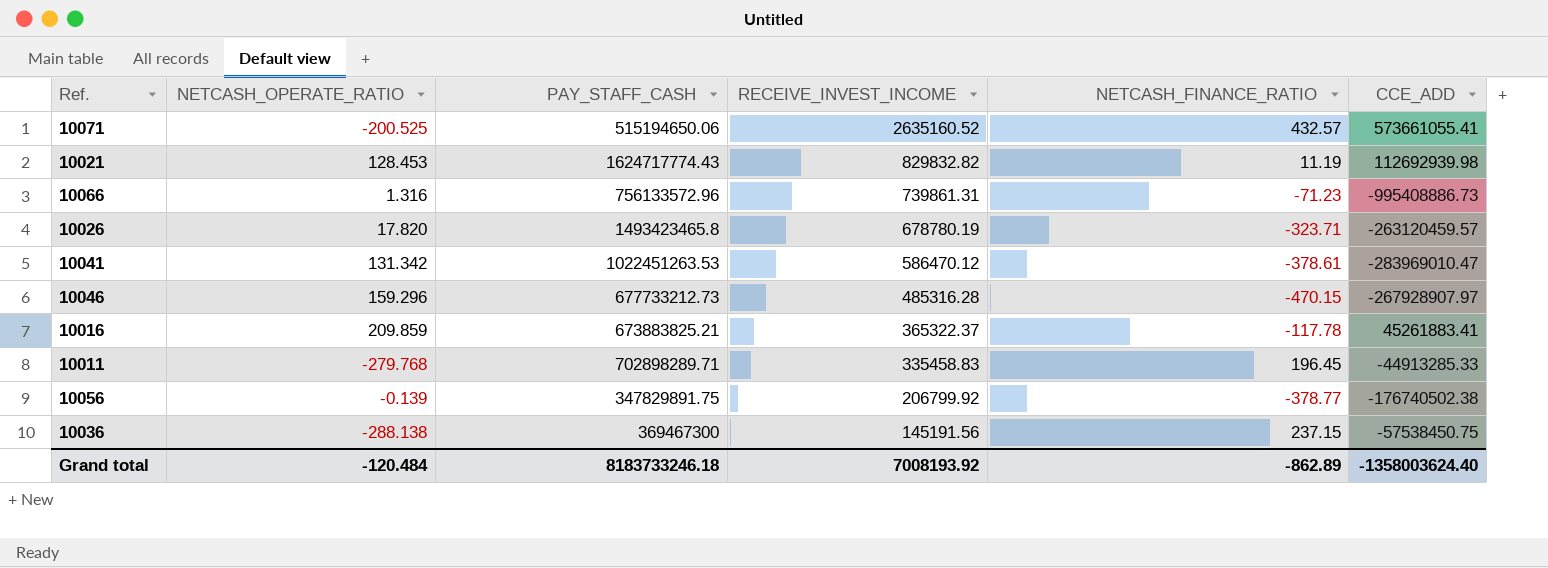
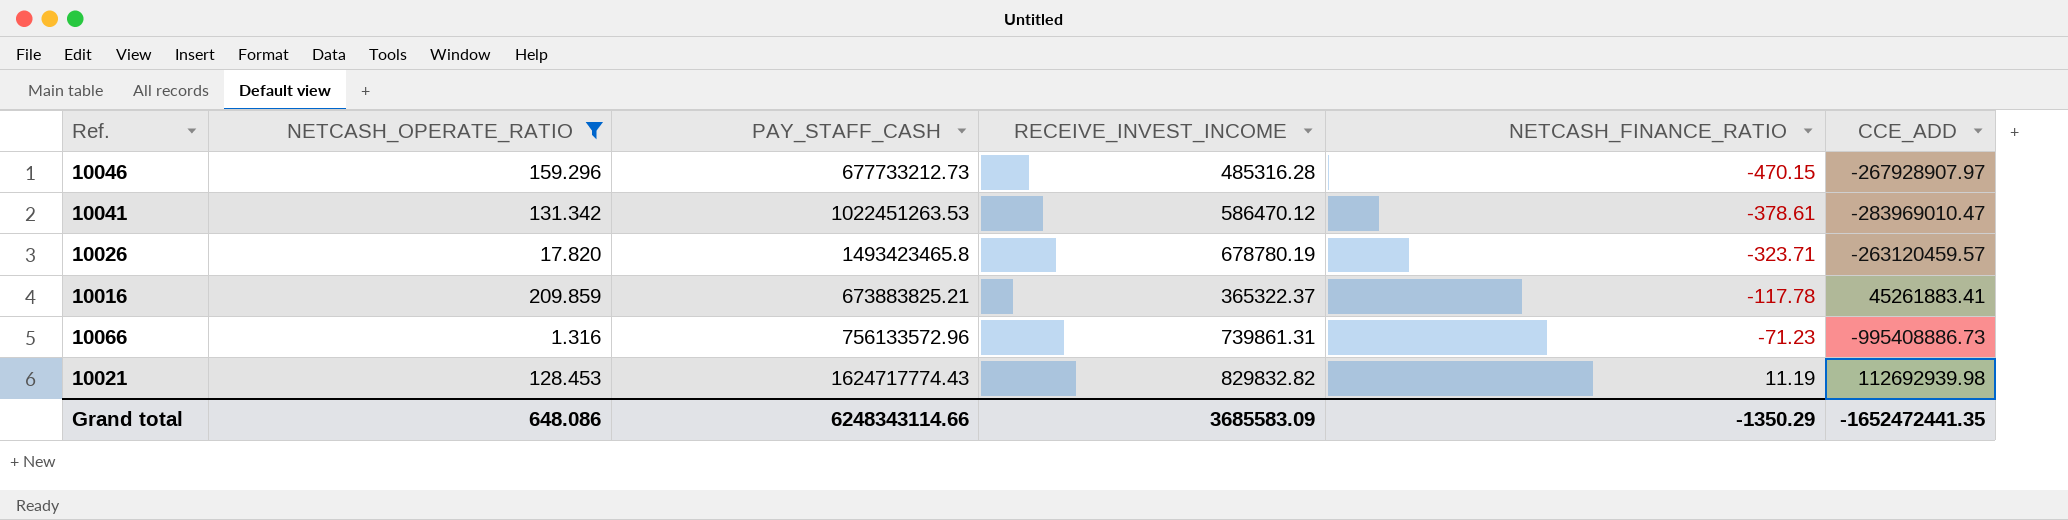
filter: none -> NETCASH_OPERATE_RATIO >= 1.316
row order: RECEIVE_INVEST_INCOME descending -> NETCASH_FINANCE_RATIO ascending
Grand total | NETCASH_OPERATE_RATIO: -120.484 -> 648.086
Grand total | PAY_STAFF_CASH: 8183733246.18 -> 6248343114.66
Grand total | RECEIVE_INVEST_INCOME: 7008193.92 -> 3685583.09
Grand total | NETCASH_FINANCE_RATIO: -862.89 -> -1350.29
Grand total | CCE_ADD: -1358003624.40 -> -1652472441.35

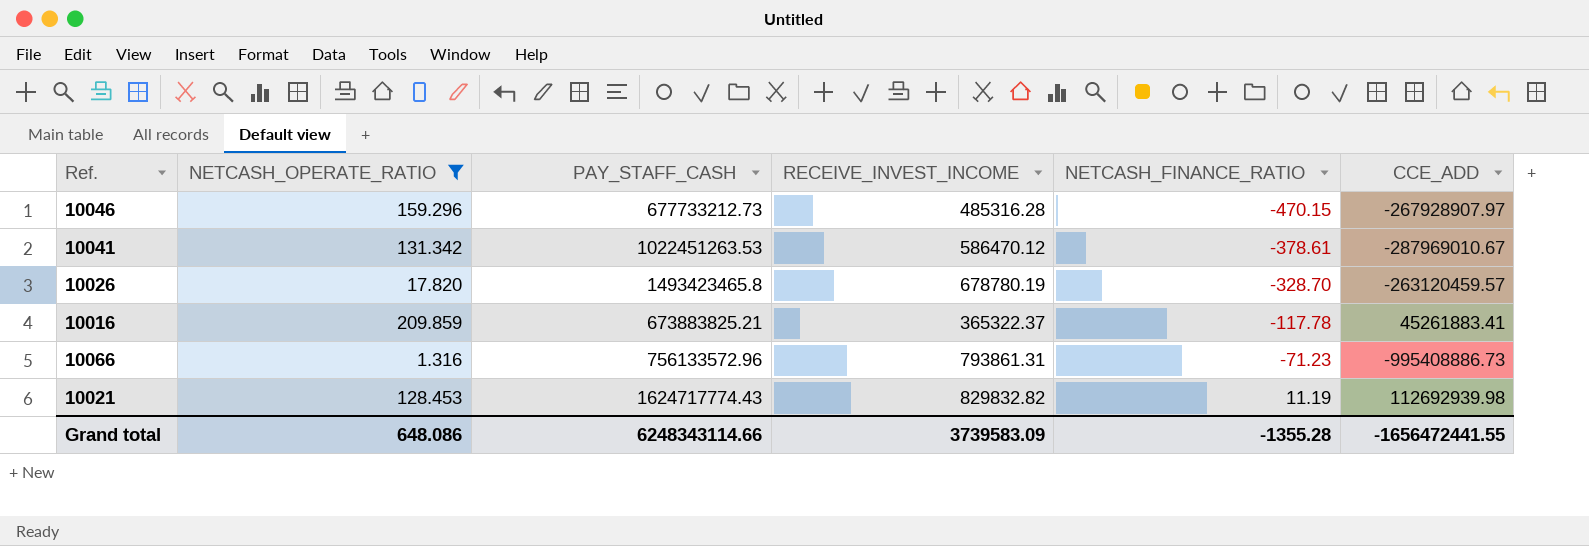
10041 | CCE_ADD: -283969010.47 -> -287969010.67
10026 | NETCASH_FINANCE_RATIO: -323.71 -> -328.70
10066 | RECEIVE_INVEST_INCOME: 739861.31 -> 793861.31
Grand total | RECEIVE_INVEST_INCOME: 3685583.09 -> 3739583.09
Grand total | NETCASH_FINANCE_RATIO: -1350.29 -> -1355.28
Grand total | CCE_ADD: -1652472441.35 -> -1656472441.55

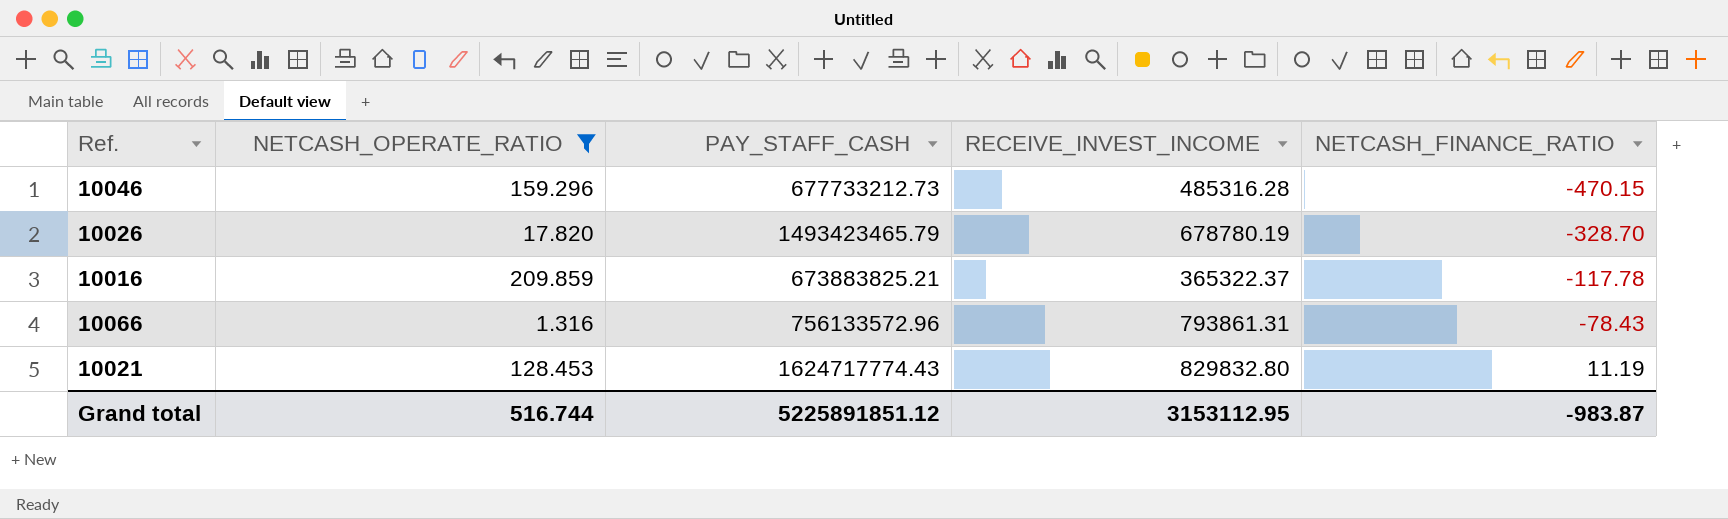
column CCE_ADD | position: 6 -> none
row 10041: 131.342 | 1022451263.53 | 586470.12 | -378.61 | -287969010.67 -> none
10026 | PAY_STAFF_CASH: 1493423465.8 -> 1493423465.79
10066 | NETCASH_FINANCE_RATIO: -71.23 -> -78.43
10021 | RECEIVE_INVEST_INCOME: 829832.82 -> 829832.80
Grand total | NETCASH_OPERATE_RATIO: 648.086 -> 516.744
Grand total | PAY_STAFF_CASH: 6248343114.66 -> 5225891851.12
Grand total | RECEIVE_INVEST_INCOME: 3739583.09 -> 3153112.95
Grand total | NETCASH_FINANCE_RATIO: -1355.28 -> -983.87

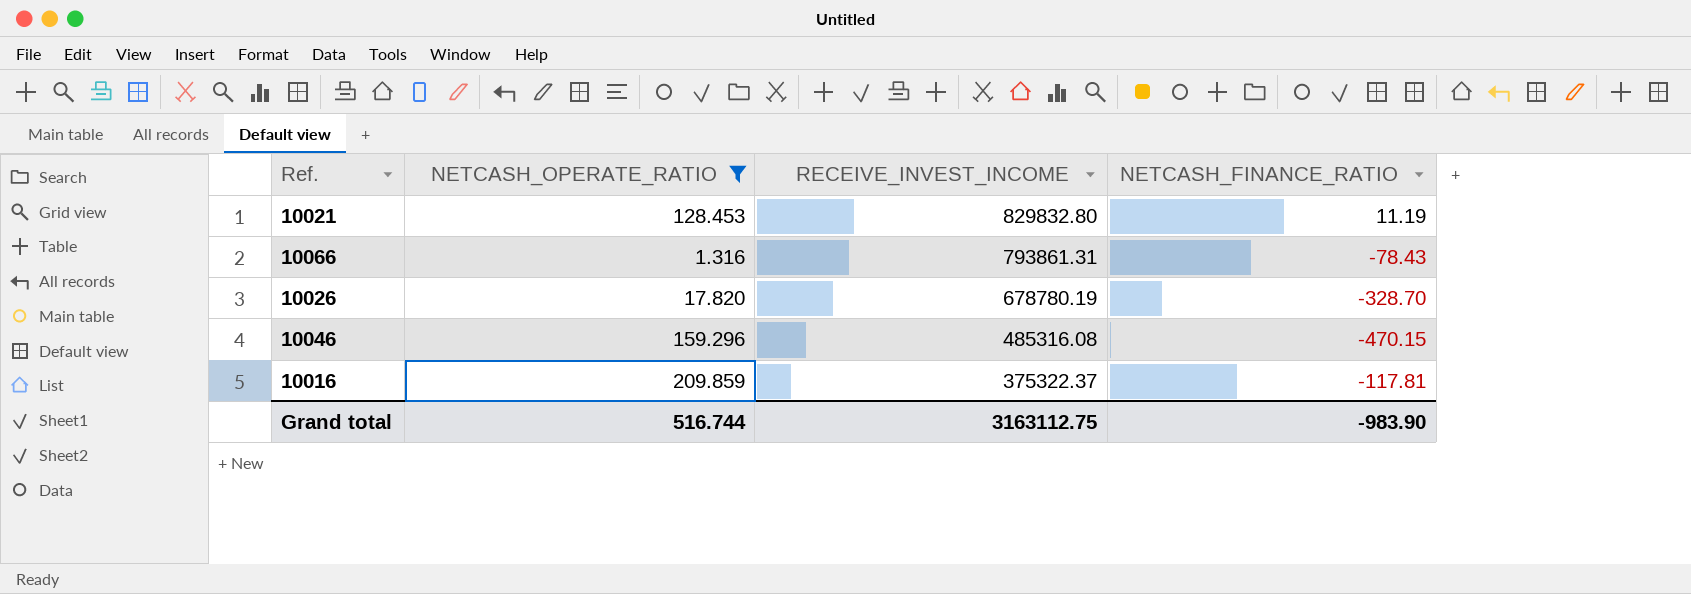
row order: NETCASH_FINANCE_RATIO ascending -> RECEIVE_INVEST_INCOME descending
column PAY_STAFF_CASH | position: 3 -> none
10046 | RECEIVE_INVEST_INCOME: 485316.28 -> 485316.08
10016 | RECEIVE_INVEST_INCOME: 365322.37 -> 375322.37
10016 | NETCASH_FINANCE_RATIO: -117.78 -> -117.81
Grand total | RECEIVE_INVEST_INCOME: 3153112.95 -> 3163112.75
Grand total | NETCASH_FINANCE_RATIO: -983.87 -> -983.90

